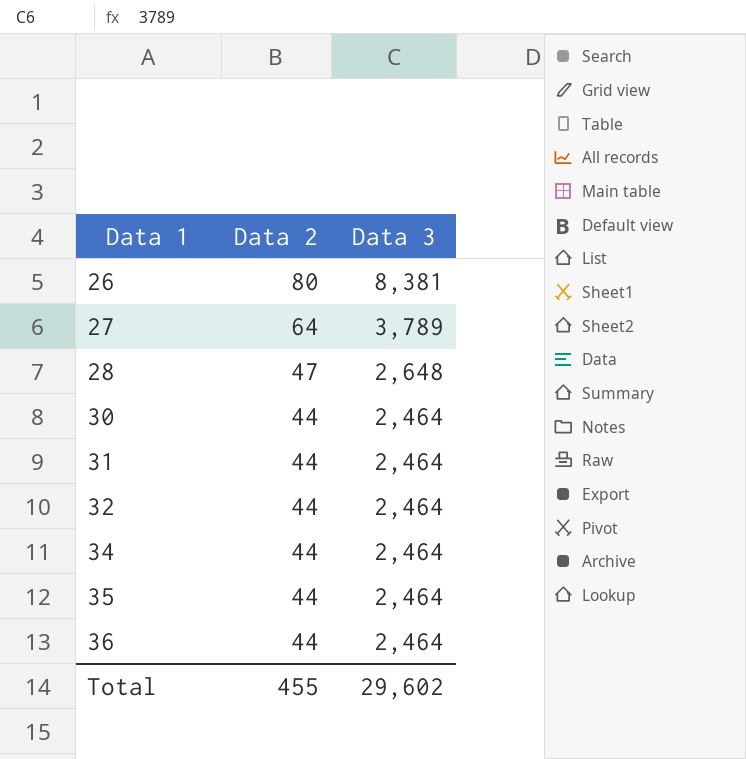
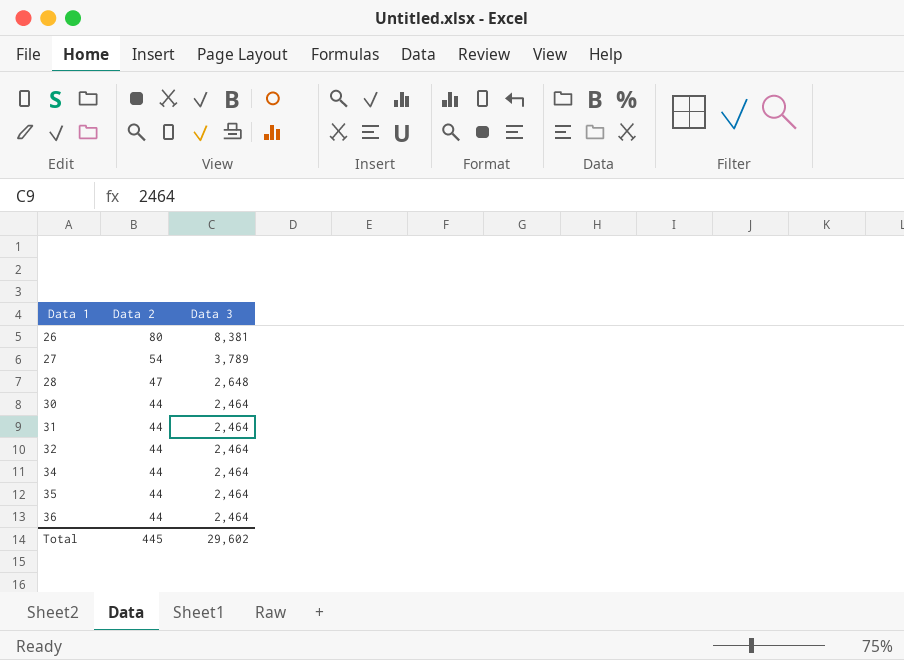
27 | Data 2: 64 -> 54
Total | Data 2: 455 -> 445

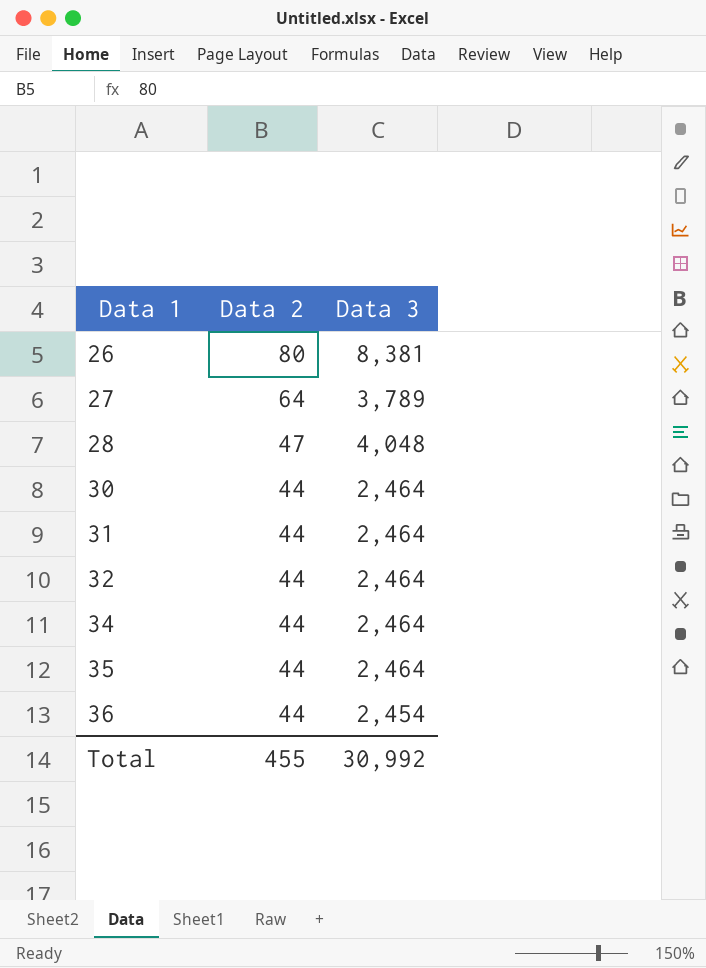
27 | Data 2: 54 -> 64
28 | Data 3: 2,648 -> 4,048
36 | Data 3: 2,464 -> 2,454
Total | Data 2: 445 -> 455
Total | Data 3: 29,602 -> 30,992

